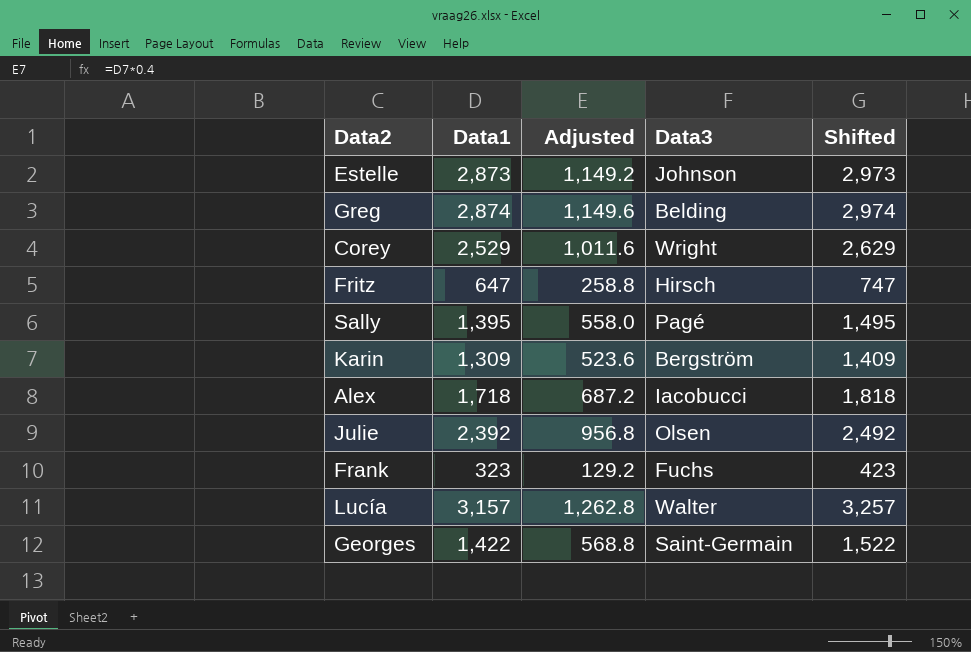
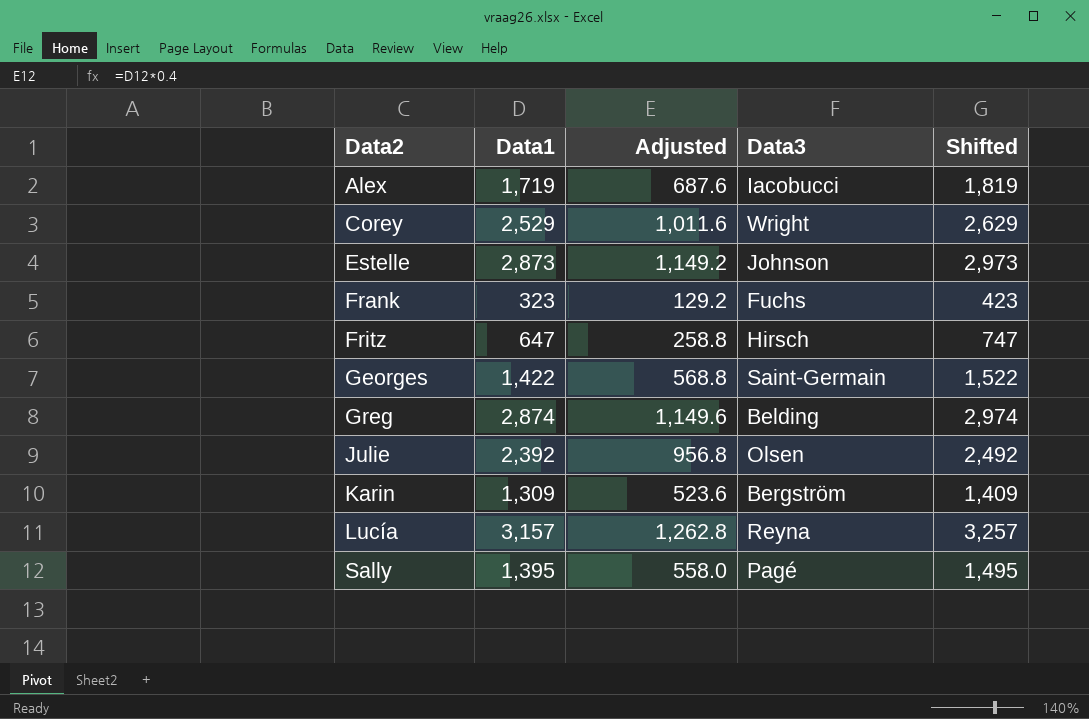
row order: none -> Data2 ascending
Alex | Data1: 1,718 -> 1,719
Alex | Adjusted: 687.2 -> 687.6
Alex | Shifted: 1,818 -> 1,819
Lucía | Data3: Walter -> Reyna

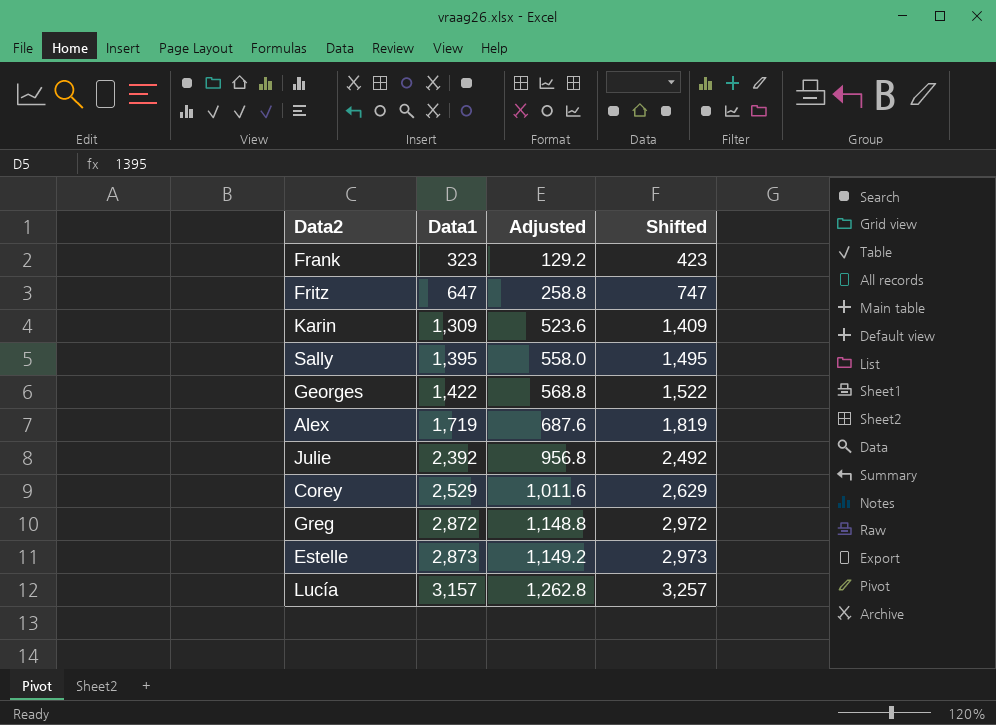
row order: Data2 ascending -> Data1 ascending
column Data3 | position: 4 -> none
Greg | Data1: 2,874 -> 2,872
Greg | Adjusted: 1,149.6 -> 1,148.8
Greg | Shifted: 2,974 -> 2,972

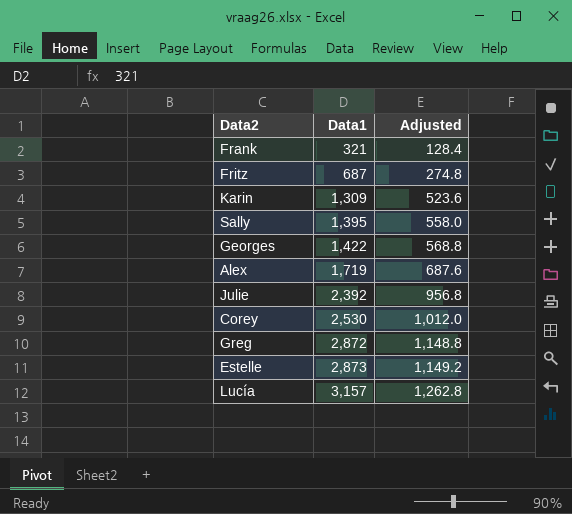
column Shifted | formula: [Data1] + 100 -> none
Frank | Data1: 323 -> 321
Frank | Adjusted: 129.2 -> 128.4
Fritz | Data1: 647 -> 687
Fritz | Adjusted: 258.8 -> 274.8
Corey | Data1: 2,529 -> 2,530
Corey | Adjusted: 1,011.6 -> 1,012.0

